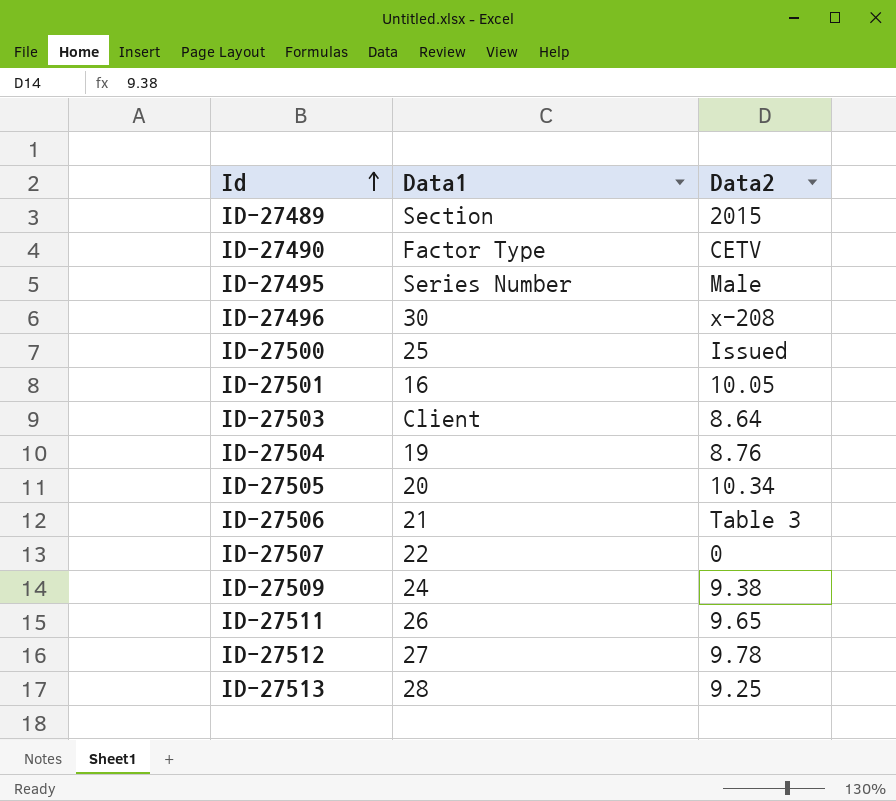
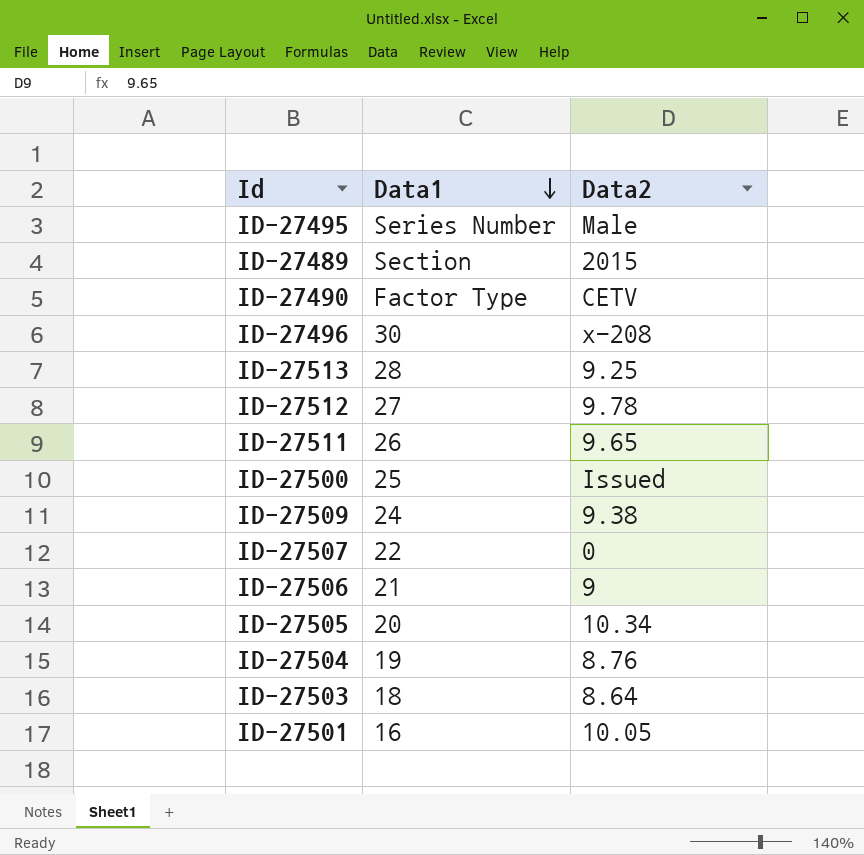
row order: Id ascending -> Data1 descending
ID-27506 | Data2: Table 3 -> 9
ID-27503 | Data1: Client -> 18

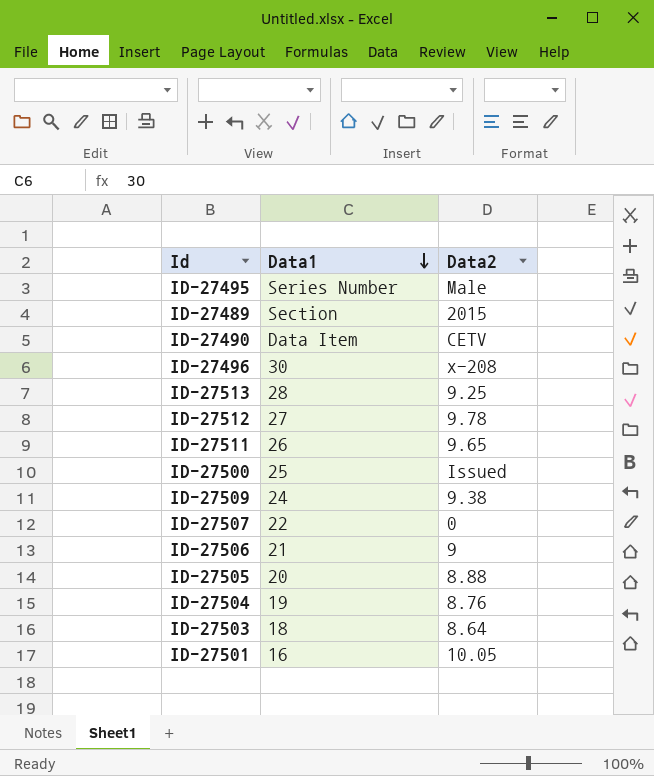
ID-27490 | Data1: Factor Type -> Data Item
ID-27505 | Data2: 10.34 -> 8.88

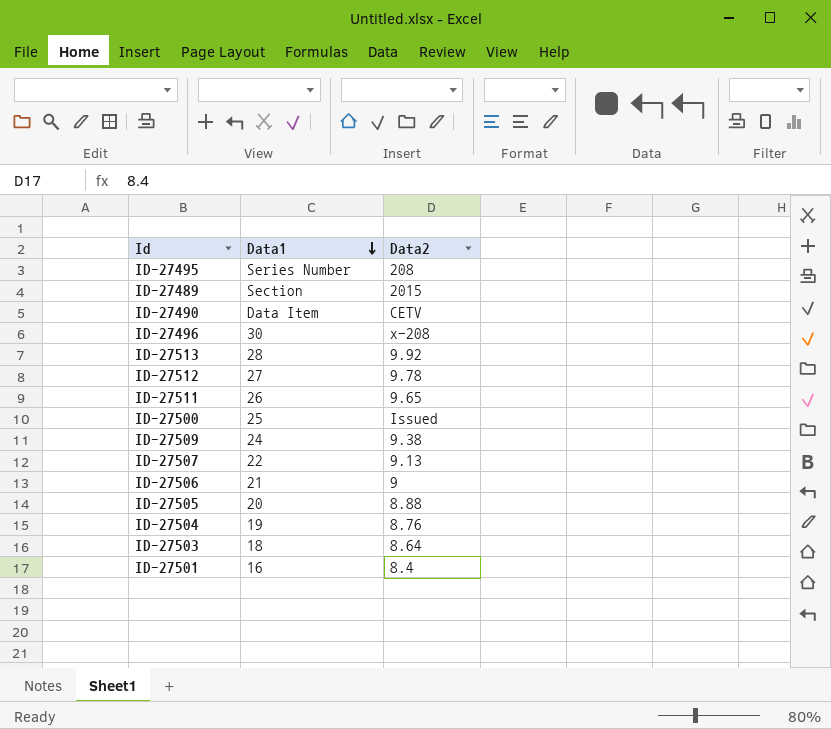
ID-27495 | Data2: Male -> 208
ID-27513 | Data2: 9.25 -> 9.92
ID-27507 | Data2: 0 -> 9.13
ID-27501 | Data2: 10.05 -> 8.4

